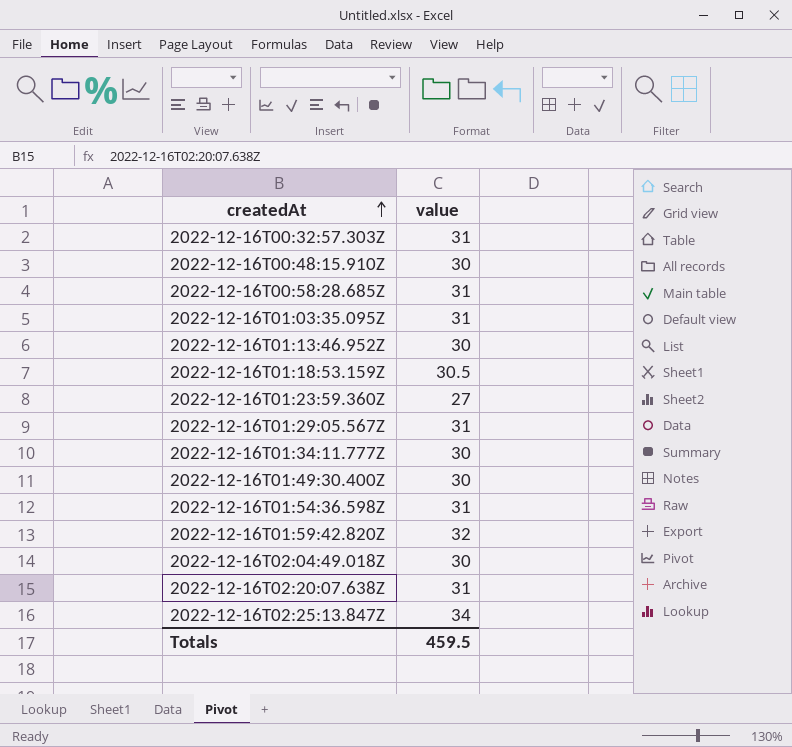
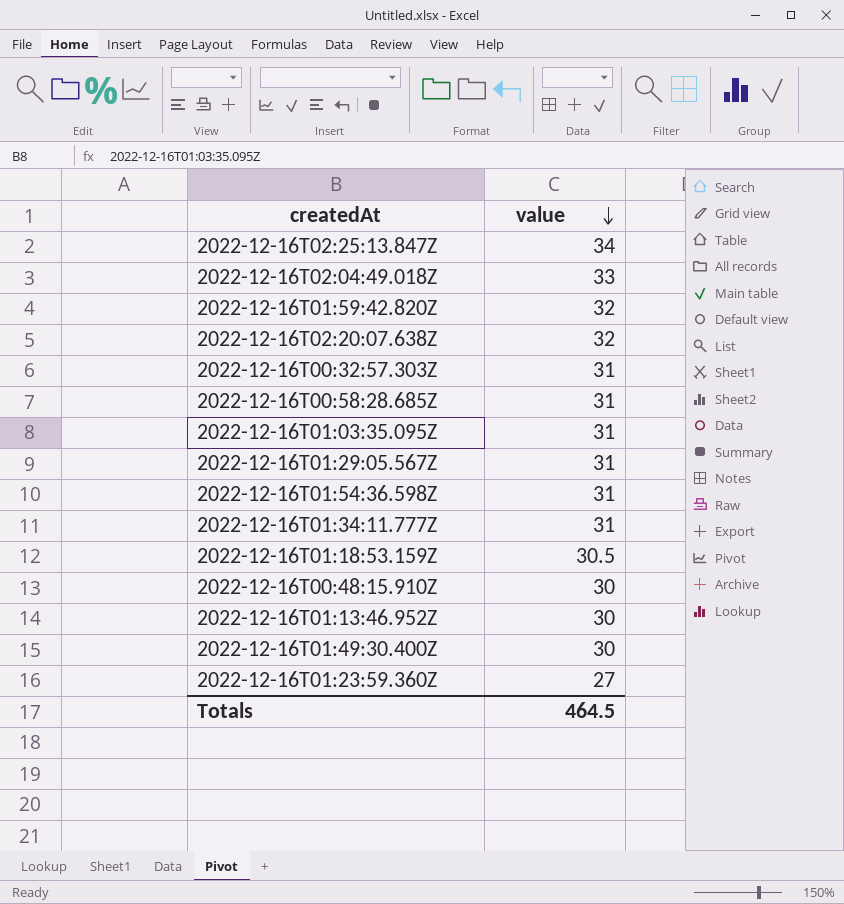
row order: createdAt ascending -> value descending
2022-12-16T02:04:49.018Z | value: 30 -> 33
2022-12-16T02:20:07.638Z | value: 31 -> 32
2022-12-16T01:34:11.777Z | value: 30 -> 31
Totals | value: 459.5 -> 464.5

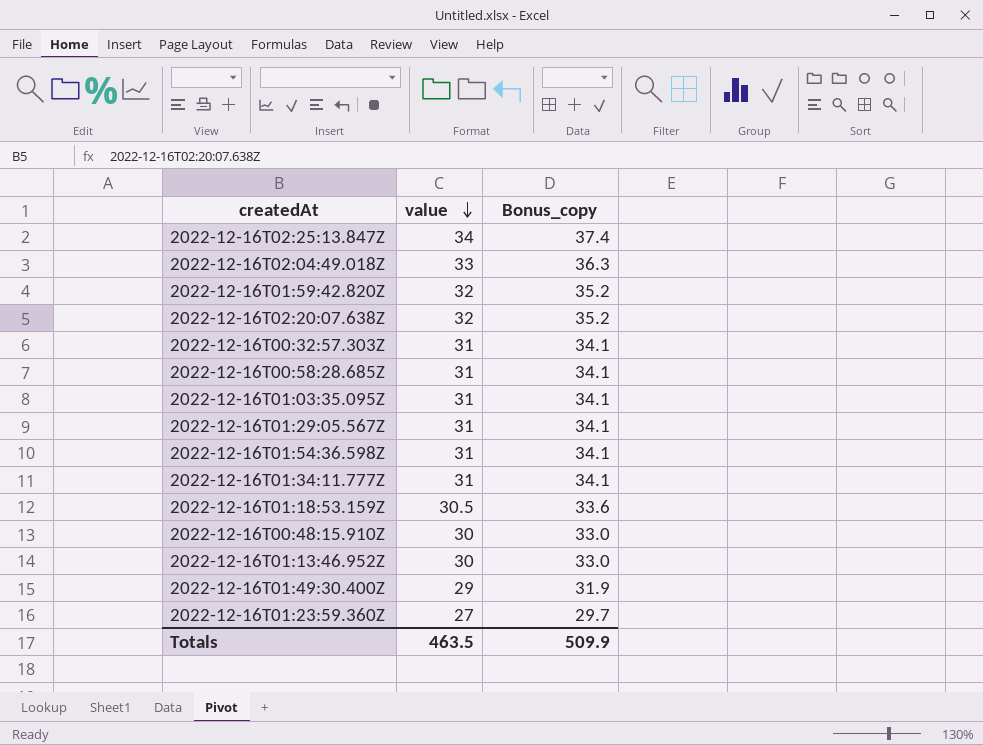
column Bonus_copy | formula: none -> [value] * 1.1
2022-12-16T01:49:30.400Z | value: 30 -> 29
Totals | value: 464.5 -> 463.5

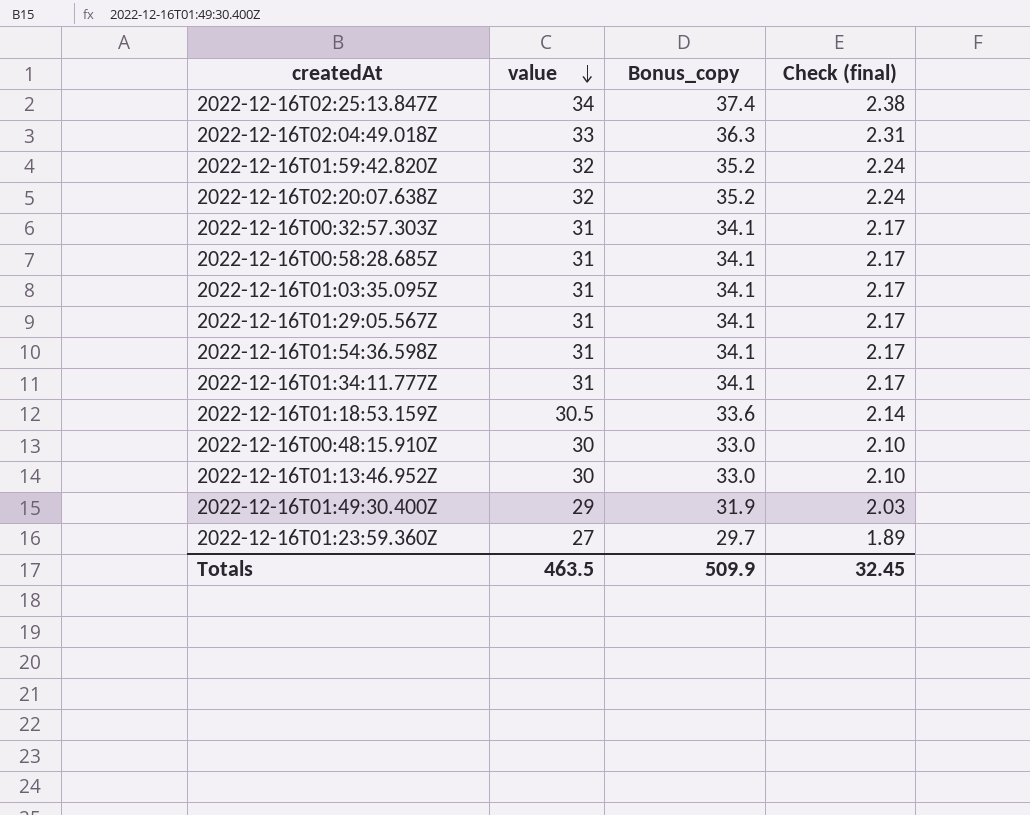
column Check (final) | formula: none -> [value] * 0.07

